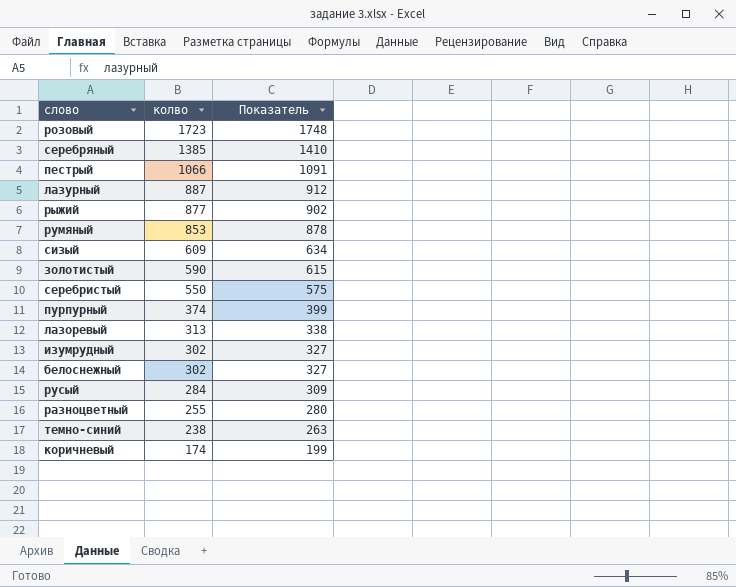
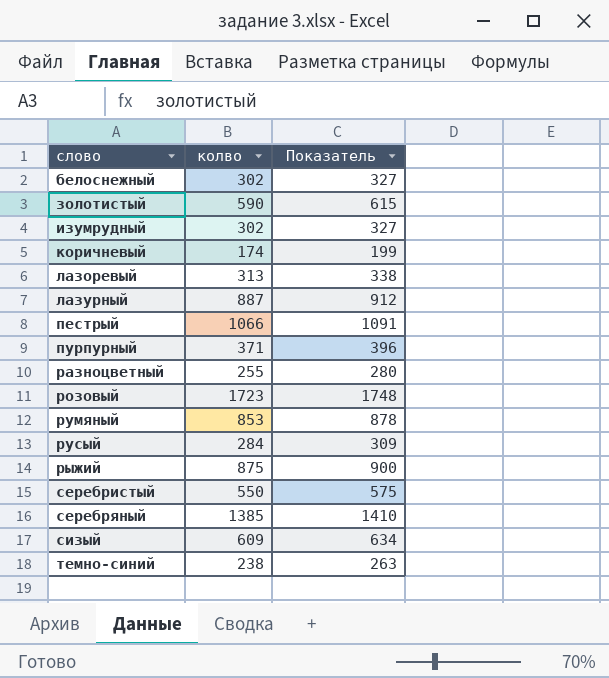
row order: колво descending -> слово ascending
пурпурный | колво: 374 -> 371
пурпурный | Показатель: 399 -> 396
рыжий | колво: 877 -> 875
рыжий | Показатель: 902 -> 900

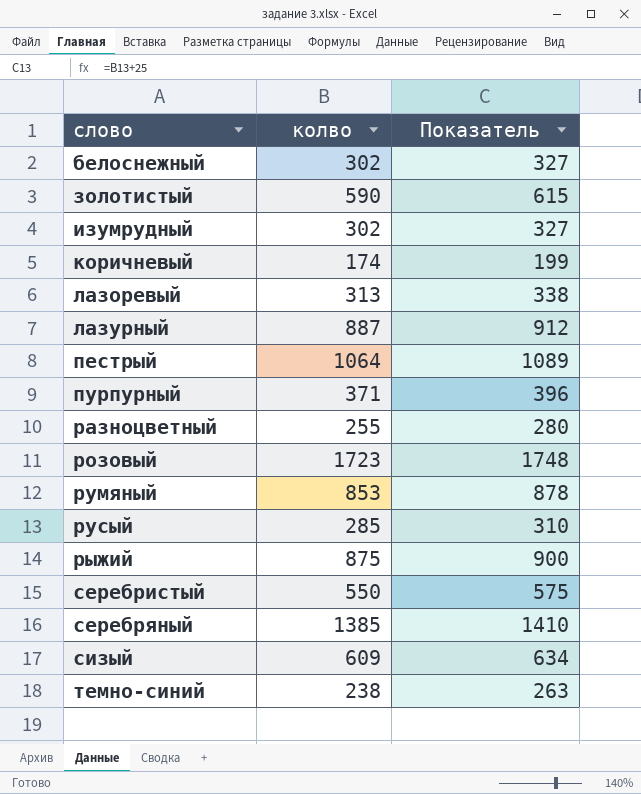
пестрый | колво: 1066 -> 1064
пестрый | Показатель: 1091 -> 1089
русый | колво: 284 -> 285
русый | Показатель: 309 -> 310

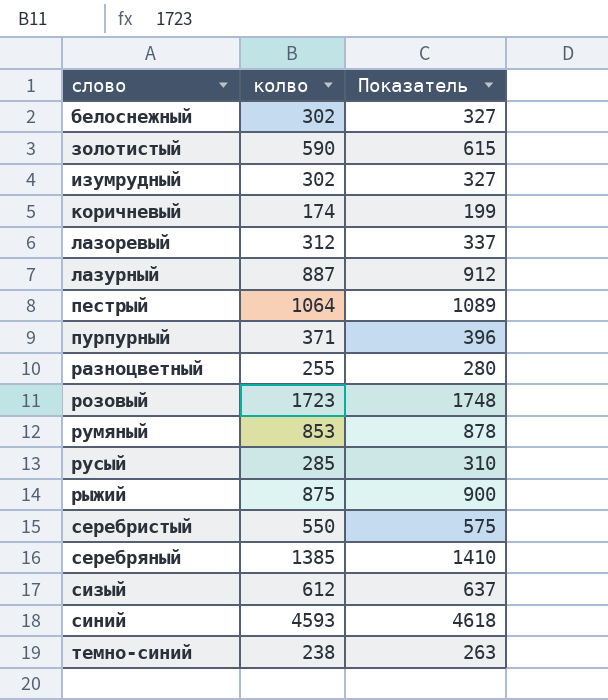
лазоревый | колво: 313 -> 312
лазоревый | Показатель: 338 -> 337
сизый | колво: 609 -> 612
сизый | Показатель: 634 -> 637
row синий: none -> 4593 | 4618

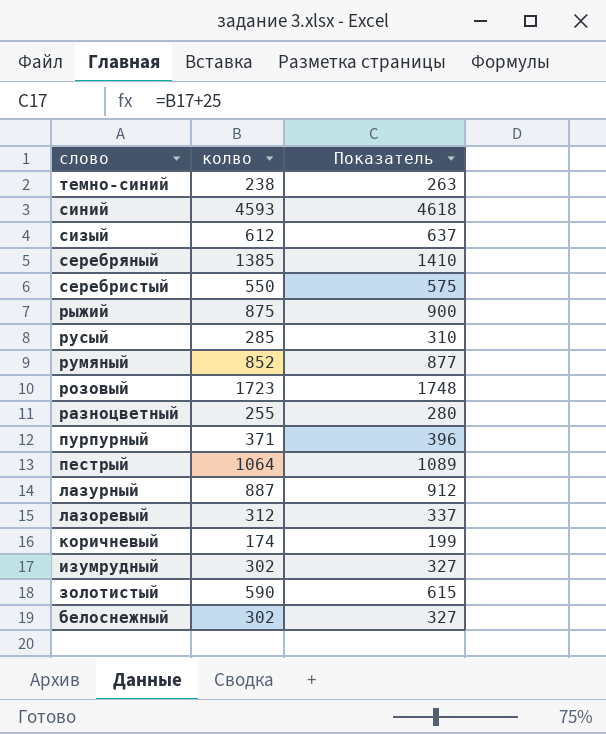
row order: слово ascending -> слово descending
румяный | колво: 853 -> 852
румяный | Показатель: 878 -> 877

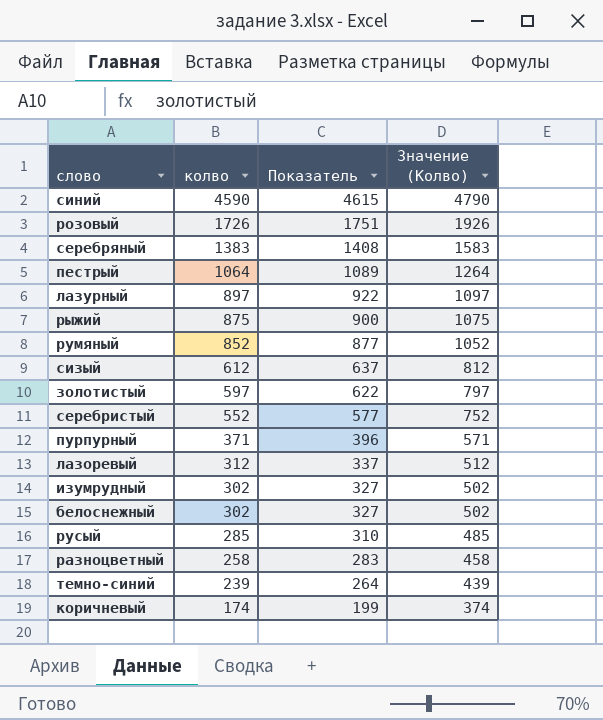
row order: слово descending -> колво descending
column Значение (Колво) | formula: none -> [колво] + 200
синий | колво: 4593 -> 4590
синий | Показатель: 4618 -> 4615
розовый | колво: 1723 -> 1726
розовый | Показатель: 1748 -> 1751
серебряный | колво: 1385 -> 1383
серебряный | Показатель: 1410 -> 1408
лазурный | колво: 887 -> 897
лазурный | Показатель: 912 -> 922
золотистый | колво: 590 -> 597
золотистый | Показатель: 615 -> 622
серебристый | колво: 550 -> 552
серебристый | Показатель: 575 -> 577
разноцветный | колво: 255 -> 258
разноцветный | Показатель: 280 -> 283
темно-синий | колво: 238 -> 239
темно-синий | Показатель: 263 -> 264

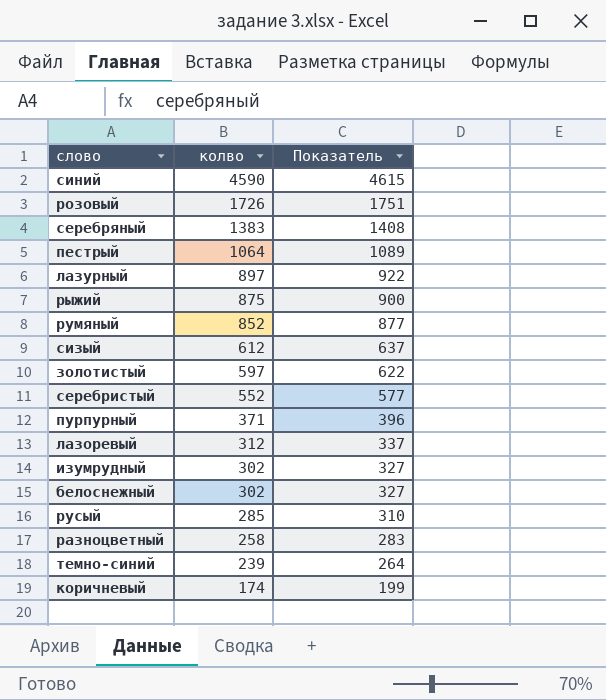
column Значение (Колво) | formula: [колво] + 200 -> none

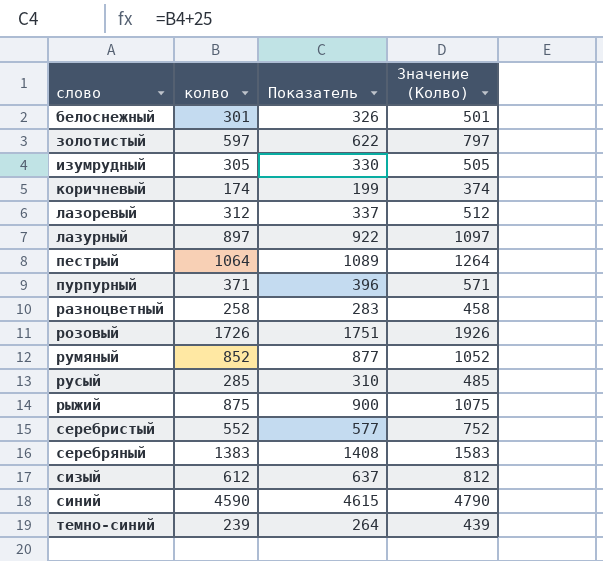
row order: колво descending -> слово ascending
column Значение (Колво) | formula: none -> [колво] + 200
белоснежный | колво: 302 -> 301
белоснежный | Показатель: 327 -> 326
изумрудный | колво: 302 -> 305
изумрудный | Показатель: 327 -> 330

